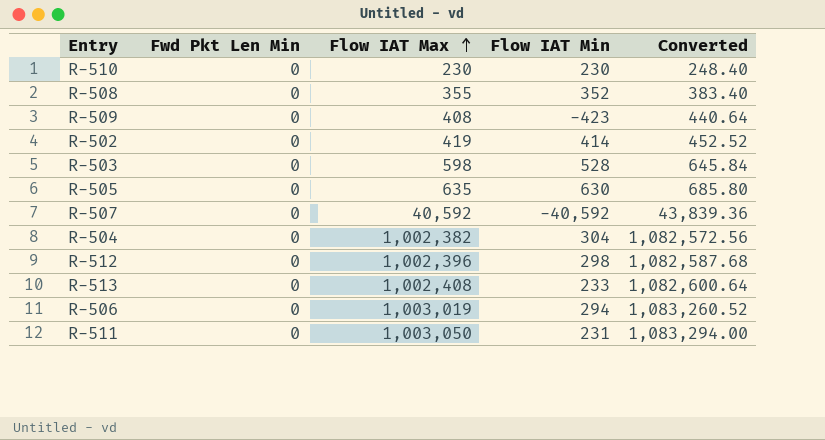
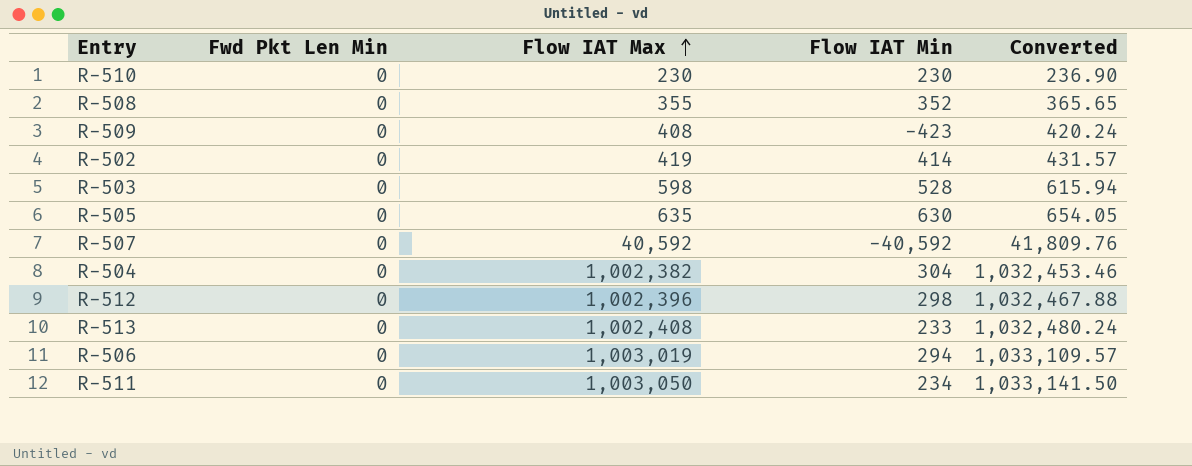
column Converted | formula: [Flow IAT Max] * 1.08 -> [Flow IAT Max] * 1.03
R-511 | Flow IAT Min: 231 -> 234

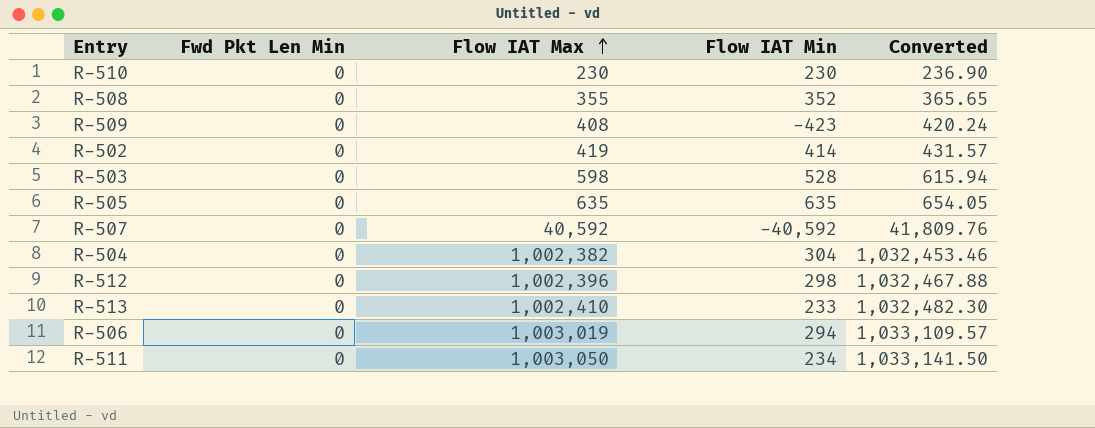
R-505 | Flow IAT Min: 630 -> 635
R-513 | Flow IAT Max: 1,002,408 -> 1,002,410
R-513 | Converted: 1,032,480.24 -> 1,032,482.30

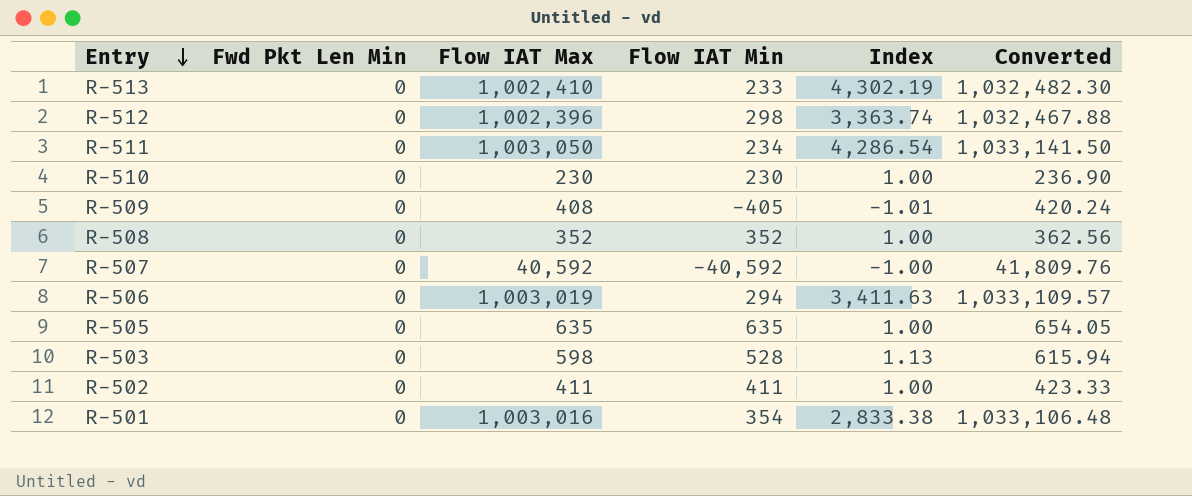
row order: Flow IAT Max ascending -> Entry descending
column Index | formula: none -> [Flow IAT Max] / [Flow IAT Min]
row R-504: 0 | 1,002,382 | 304 | 1,032,453.46 -> none
R-509 | Flow IAT Min: -423 -> -405
R-508 | Flow IAT Max: 355 -> 352
R-508 | Converted: 365.65 -> 362.56
R-502 | Flow IAT Max: 419 -> 411
R-502 | Flow IAT Min: 414 -> 411
R-502 | Converted: 431.57 -> 423.33
row R-501: none -> 0 | 1,003,016 | 354 | 2,833.38 | 1,033,106.48

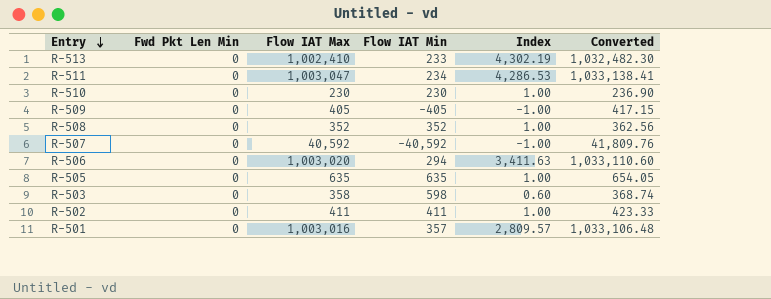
row R-512: 0 | 1,002,396 | 298 | 3,363.74 | 1,032,467.88 -> none
R-511 | Flow IAT Max: 1,003,050 -> 1,003,047
R-511 | Index: 4,286.54 -> 4,286.53
R-511 | Converted: 1,033,141.50 -> 1,033,138.41
R-509 | Flow IAT Max: 408 -> 405
R-509 | Index: -1.01 -> -1.00
R-509 | Converted: 420.24 -> 417.15
R-506 | Flow IAT Max: 1,003,019 -> 1,003,020
R-506 | Converted: 1,033,109.57 -> 1,033,110.60
R-503 | Flow IAT Max: 598 -> 358
R-503 | Flow IAT Min: 528 -> 598
R-503 | Index: 1.13 -> 0.60
R-503 | Converted: 615.94 -> 368.74
R-501 | Flow IAT Min: 354 -> 357
R-501 | Index: 2,833.38 -> 2,809.57

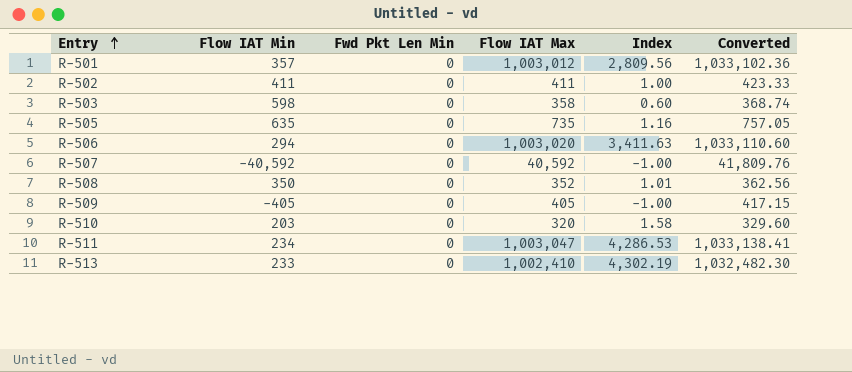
row order: Entry descending -> Entry ascending
column Flow IAT Min | position: 4 -> 2
R-501 | Flow IAT Max: 1,003,016 -> 1,003,012
R-501 | Index: 2,809.57 -> 2,809.56
R-501 | Converted: 1,033,106.48 -> 1,033,102.36
R-505 | Flow IAT Max: 635 -> 735
R-505 | Index: 1.00 -> 1.16
R-505 | Converted: 654.05 -> 757.05
R-508 | Flow IAT Min: 352 -> 350
R-508 | Index: 1.00 -> 1.01
R-510 | Flow IAT Min: 230 -> 203
R-510 | Flow IAT Max: 230 -> 320
R-510 | Index: 1.00 -> 1.58
R-510 | Converted: 236.90 -> 329.60

